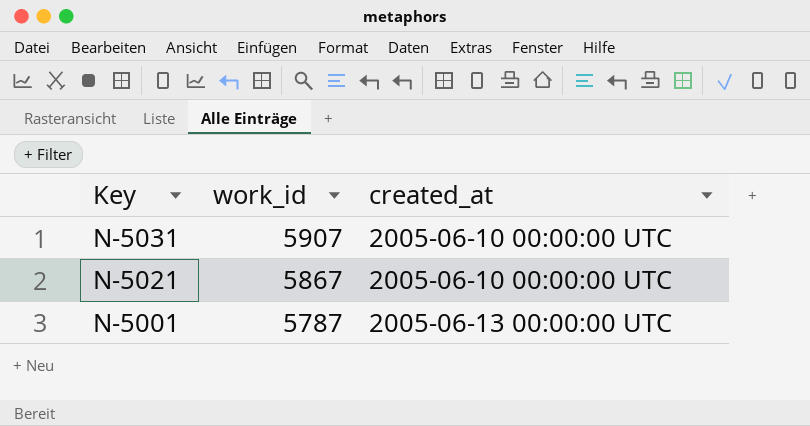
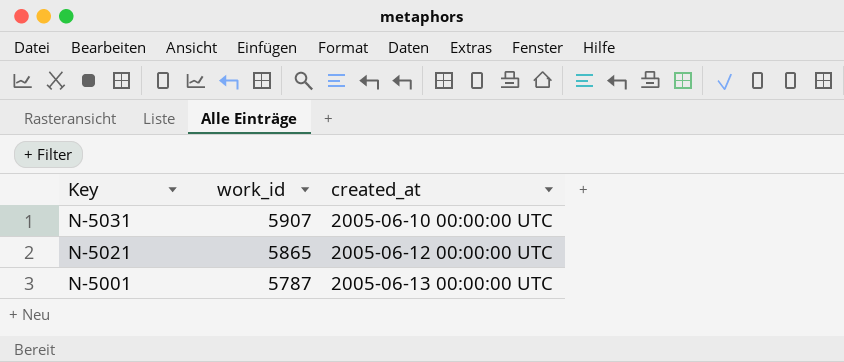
N-5021 | work_id: 5867 -> 5865
N-5021 | created_at: 2005-06-10 00:00:00 UTC -> 2005-06-12 00:00:00 UTC

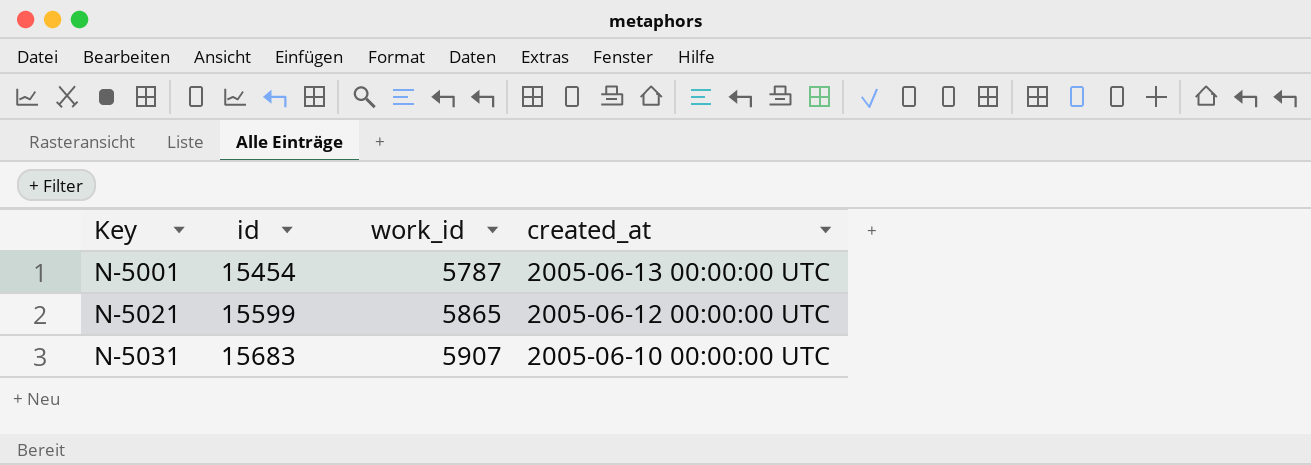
row order: Key descending -> Key ascending
column id | position: none -> 2

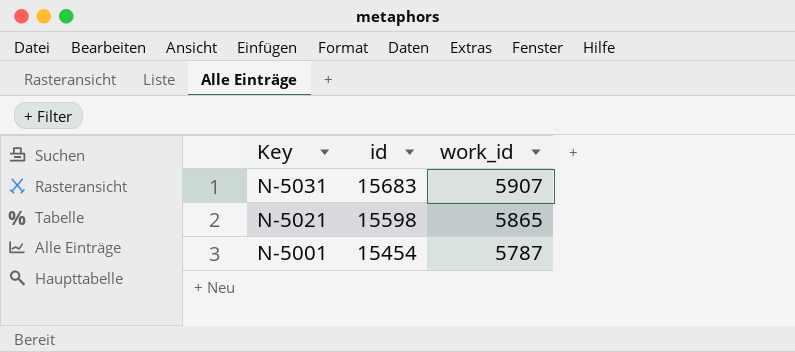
row order: Key ascending -> Key descending
column created_at | position: 4 -> none
N-5021 | id: 15599 -> 15598

